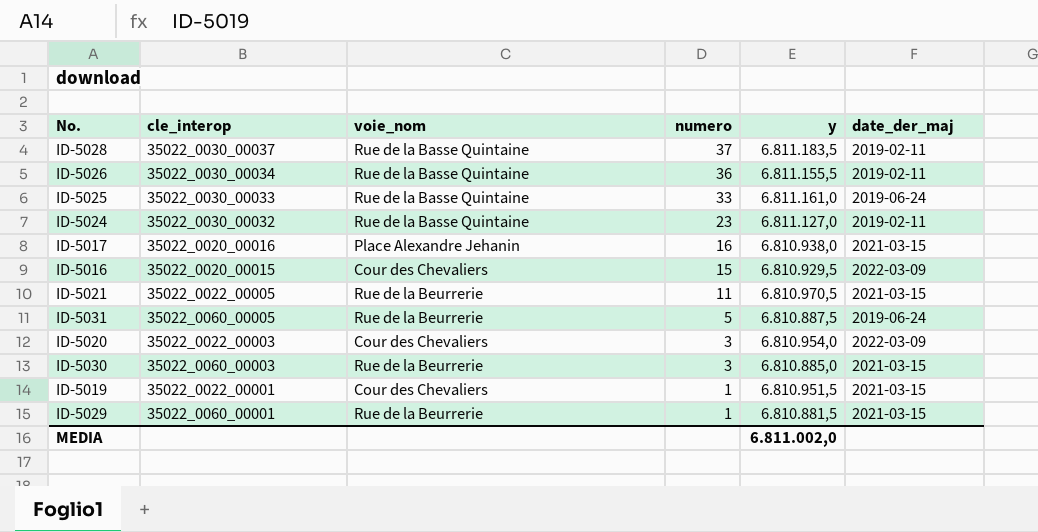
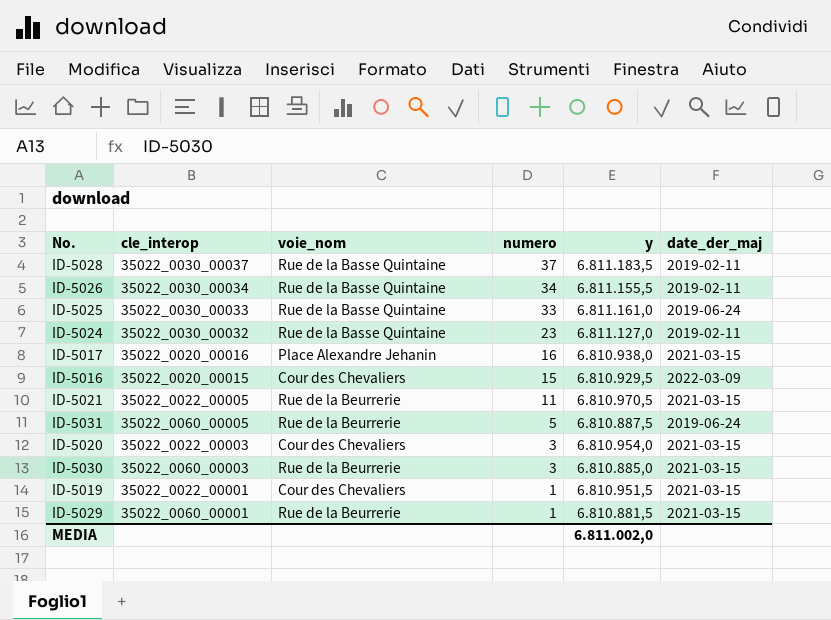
ID-5026 | numero: 36 -> 34
ID-5020 | date_der_maj: 2022-03-09 -> 2021-03-15

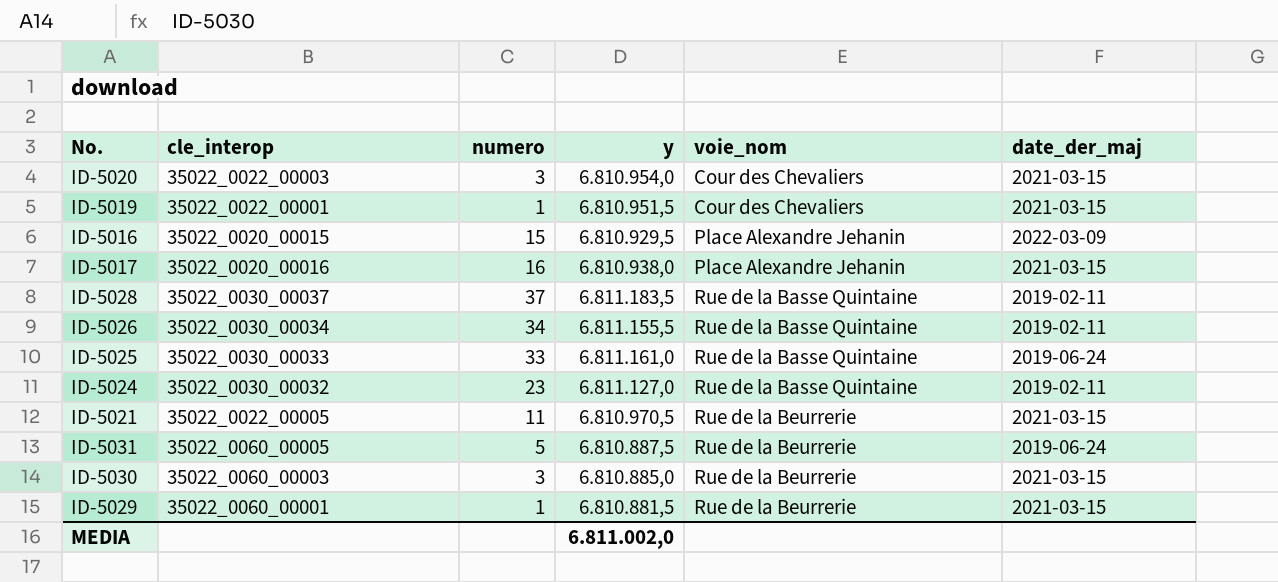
row order: numero descending -> voie_nom ascending
column voie_nom | position: 3 -> 5
ID-5016 | voie_nom: Cour des Chevaliers -> Place Alexandre Jehanin

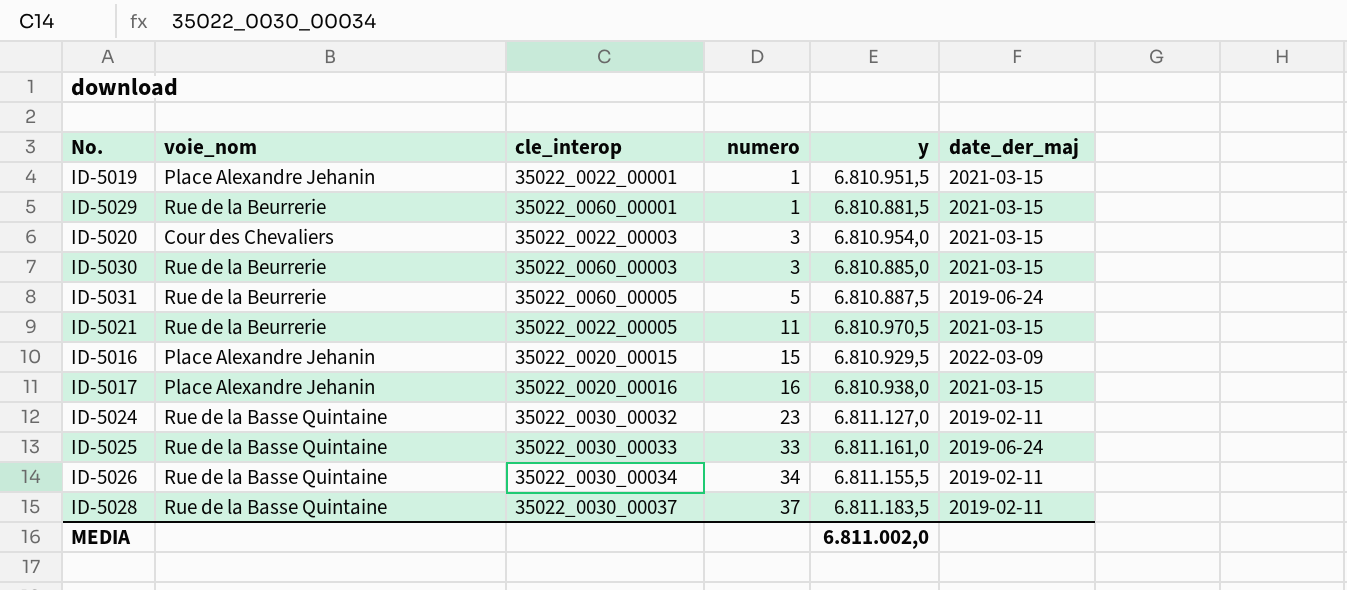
row order: voie_nom ascending -> numero ascending
column voie_nom | position: 5 -> 2
ID-5019 | voie_nom: Cour des Chevaliers -> Place Alexandre Jehanin

